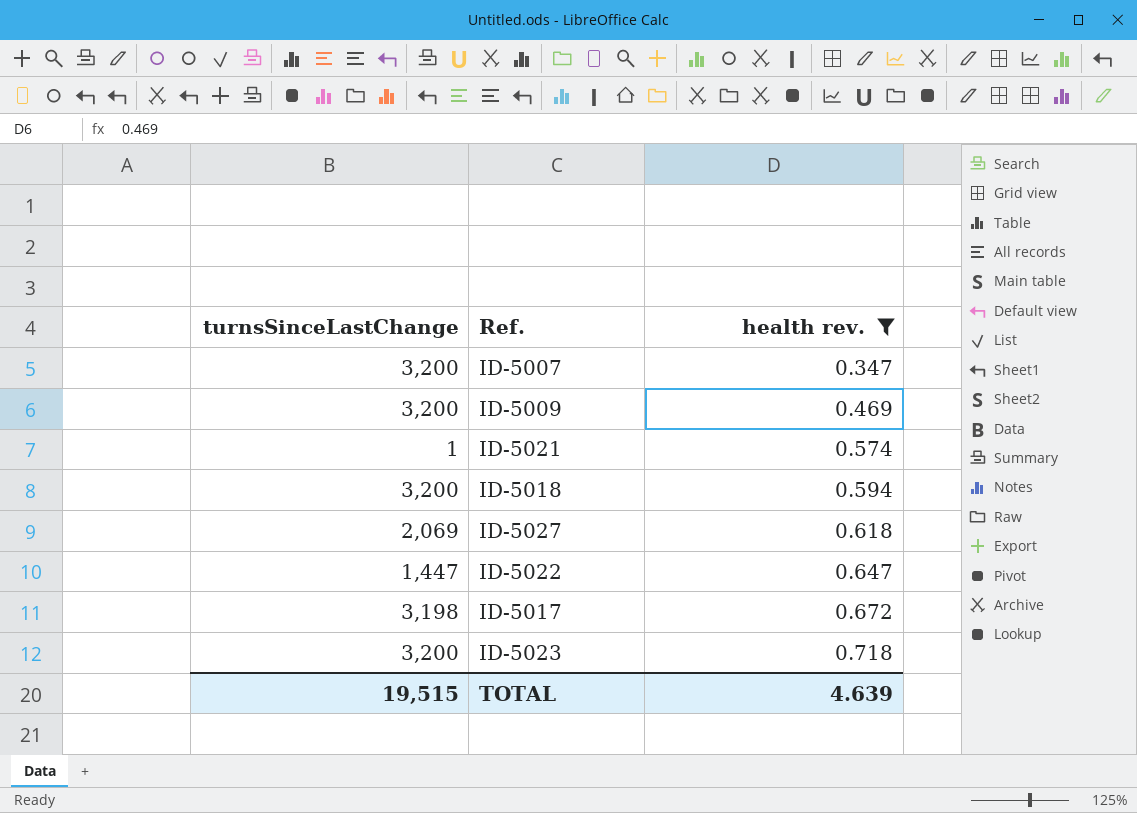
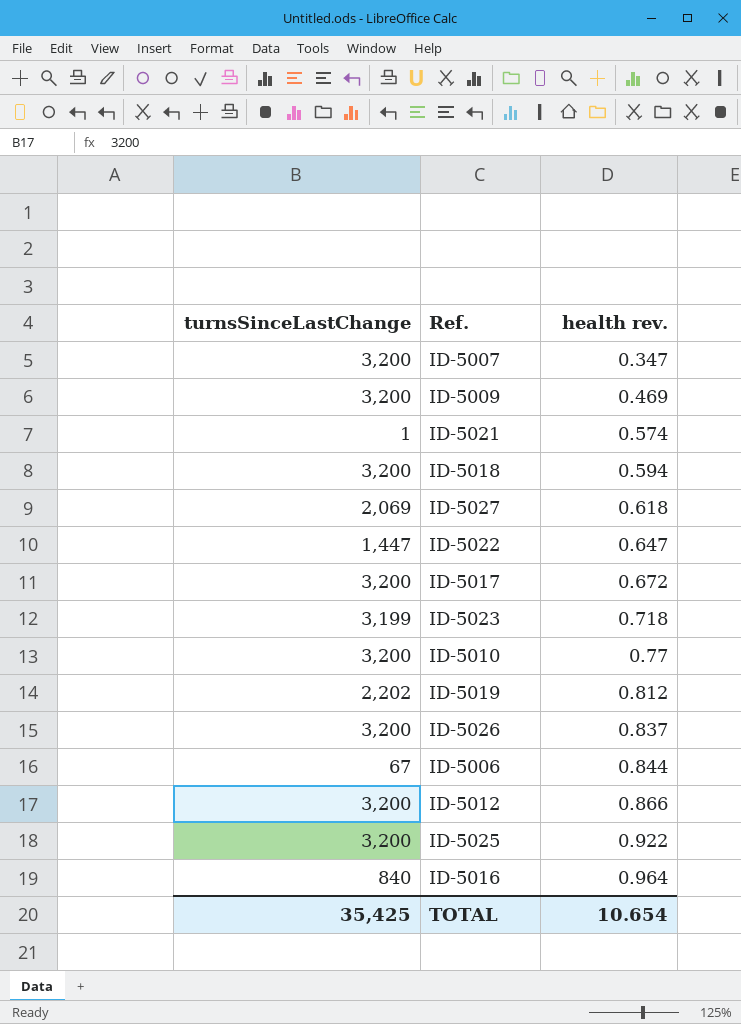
filter: health rev. <= 0.718 -> none
ID-5017 | turnsSinceLastChange: 3,198 -> 3,200
ID-5023 | turnsSinceLastChange: 3,200 -> 3,199
TOTAL | turnsSinceLastChange: 19,515 -> 35,425
TOTAL | health rev.: 4.639 -> 10.654

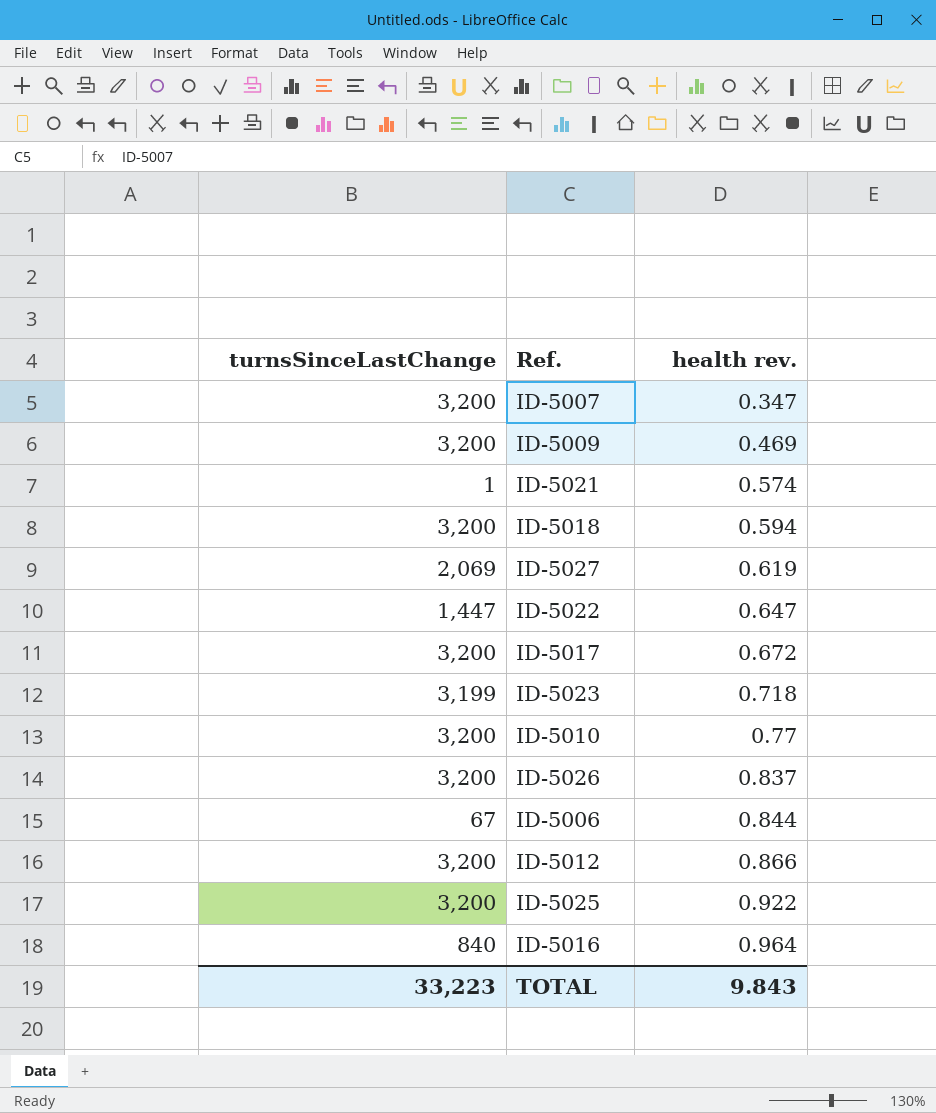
row ID-5019: 2,202 | 0.812 -> none
ID-5027 | health rev.: 0.618 -> 0.619
TOTAL | turnsSinceLastChange: 35,425 -> 33,223
TOTAL | health rev.: 10.654 -> 9.843

